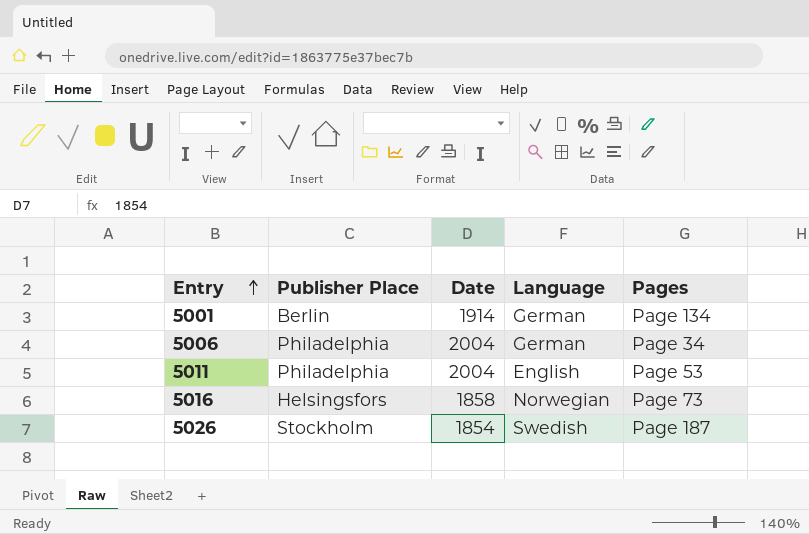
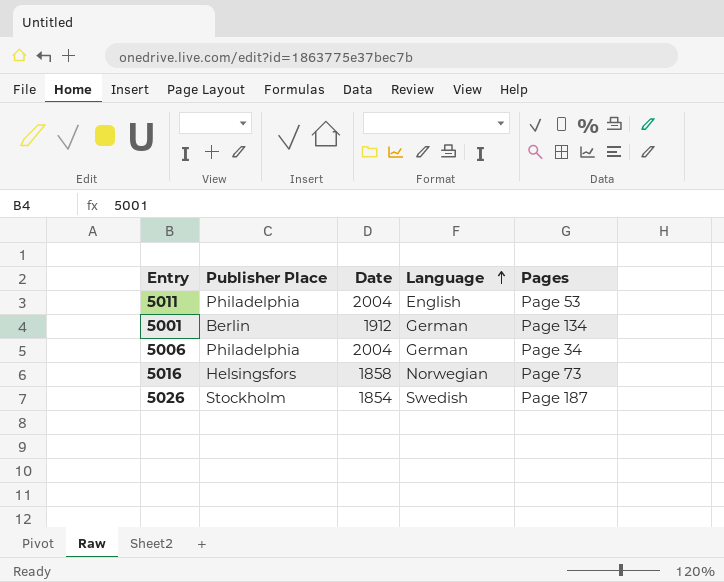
row order: Entry ascending -> Language ascending
5001 | Date: 1914 -> 1912

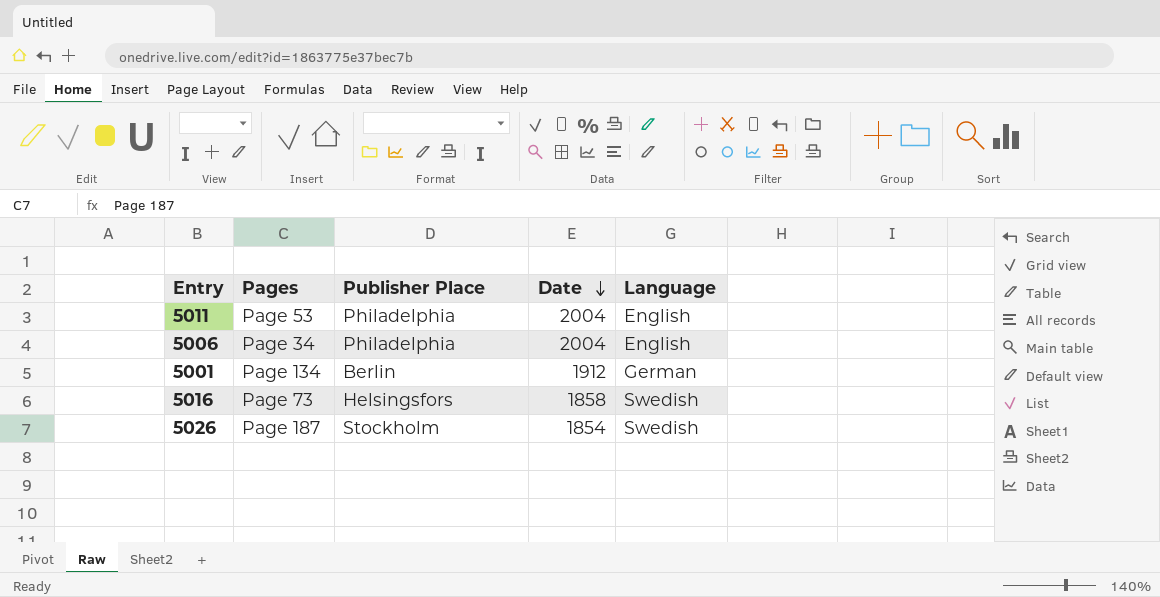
row order: Language ascending -> Date descending
column Pages | position: 5 -> 2
5006 | Language: German -> English
5016 | Language: Norwegian -> Swedish

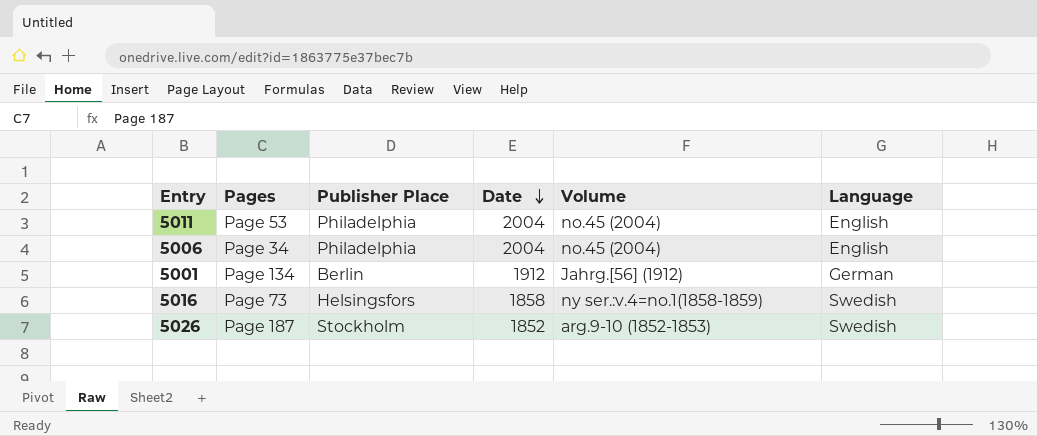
column Volume | position: none -> 5
5026 | Date: 1854 -> 1852

